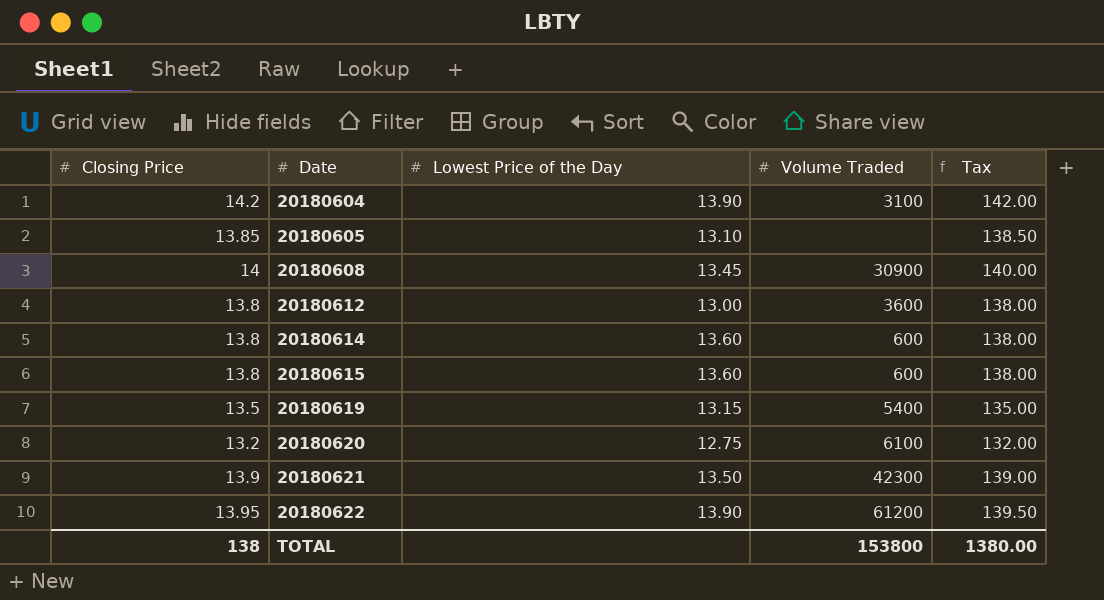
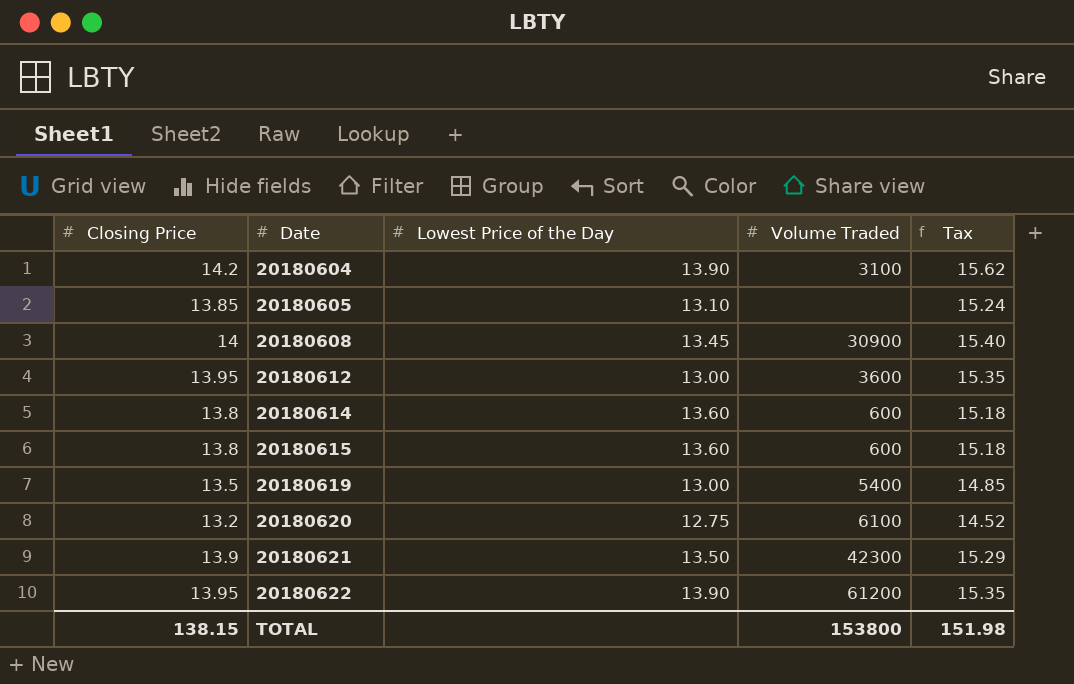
column Tax | formula: [Closing Price] * 10 -> [Closing Price] * 1.1
20180612 | Closing Price: 13.8 -> 13.95
20180619 | Lowest Price of the Day: 13.15 -> 13.00
TOTAL | Closing Price: 138 -> 138.15
TOTAL | Tax: 1380.00 -> 151.98

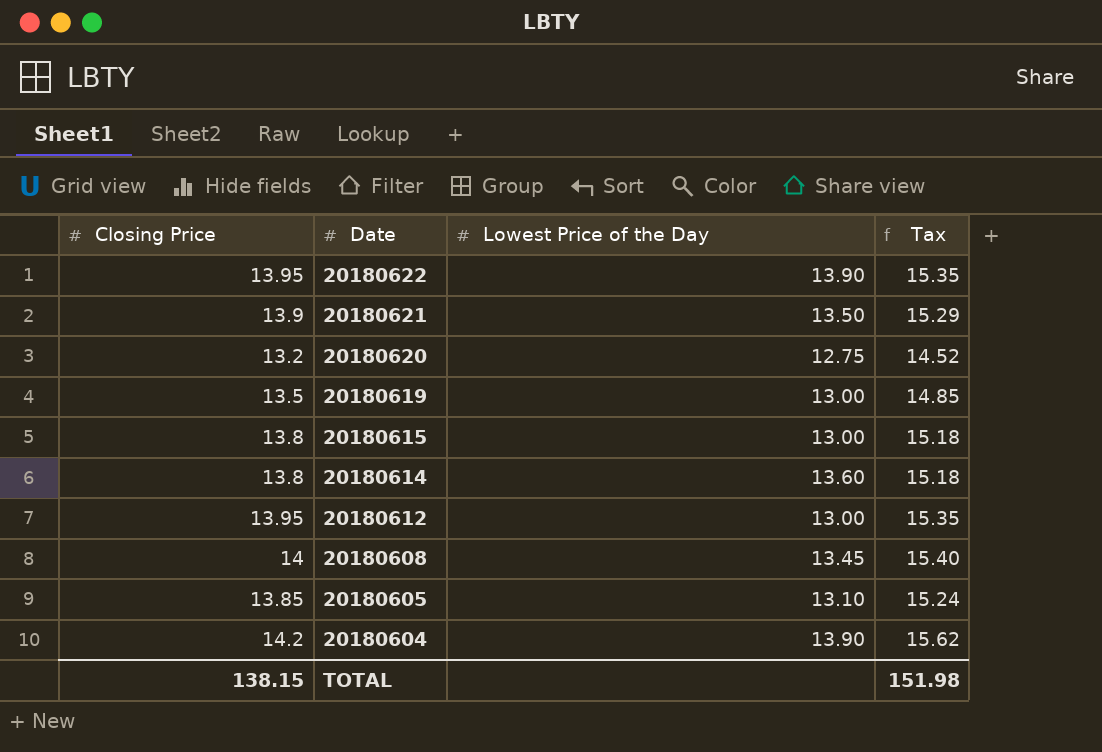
row order: Date ascending -> Date descending
column Volume Traded | position: 4 -> none
20180615 | Lowest Price of the Day: 13.60 -> 13.00

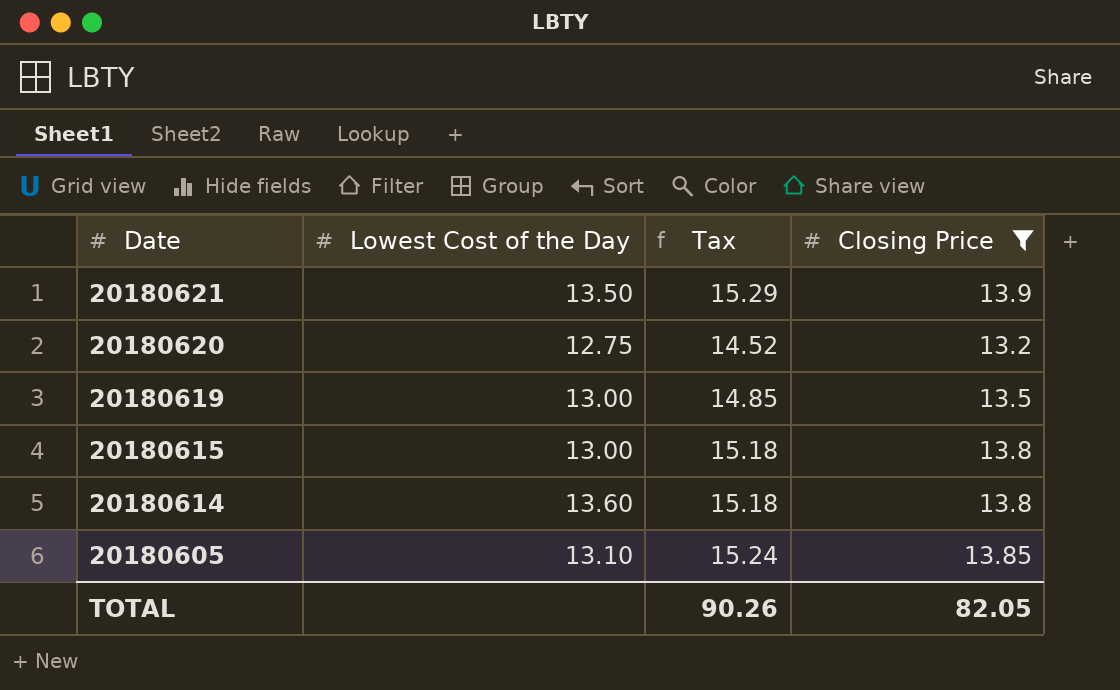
filter: none -> Closing Price <= 13.9
column name: Lowest Price of the Day -> Lowest Cost of the Day
column Closing Price | position: 1 -> 4
TOTAL | Tax: 151.98 -> 90.26
TOTAL | Closing Price: 138.15 -> 82.05

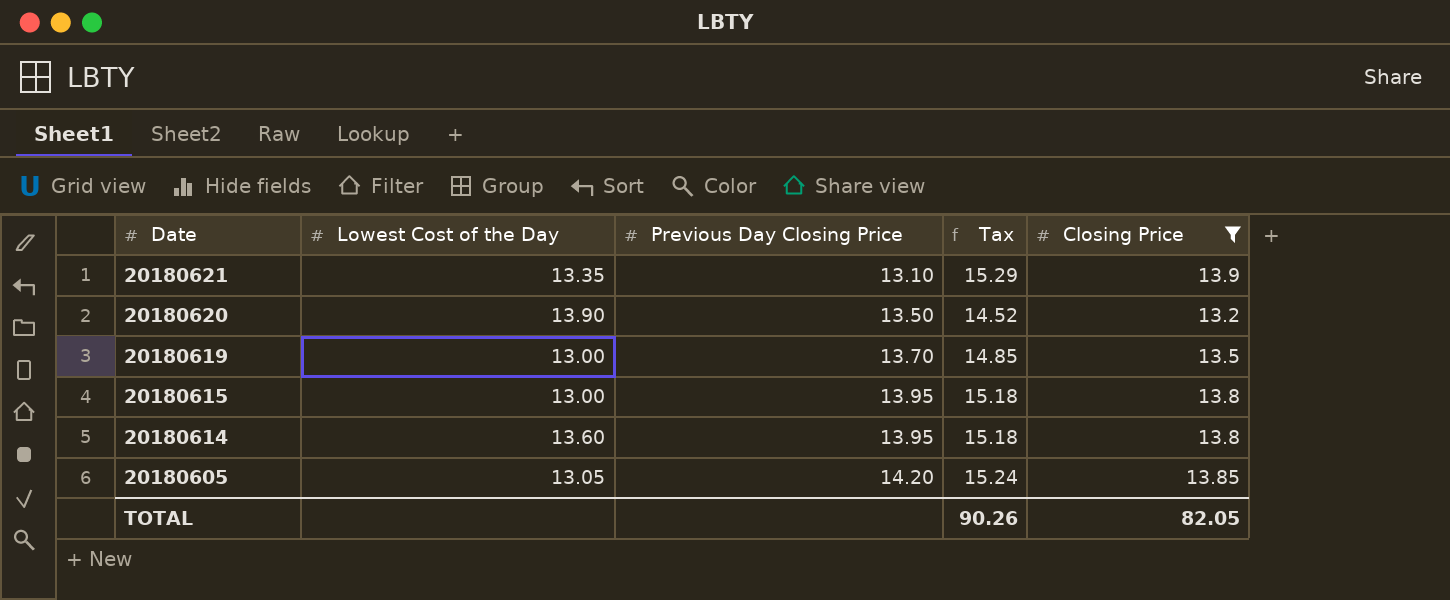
column Previous Day Closing Price | position: none -> 3
20180621 | Lowest Cost of the Day: 13.50 -> 13.35
20180620 | Lowest Cost of the Day: 12.75 -> 13.90
20180605 | Lowest Cost of the Day: 13.10 -> 13.05

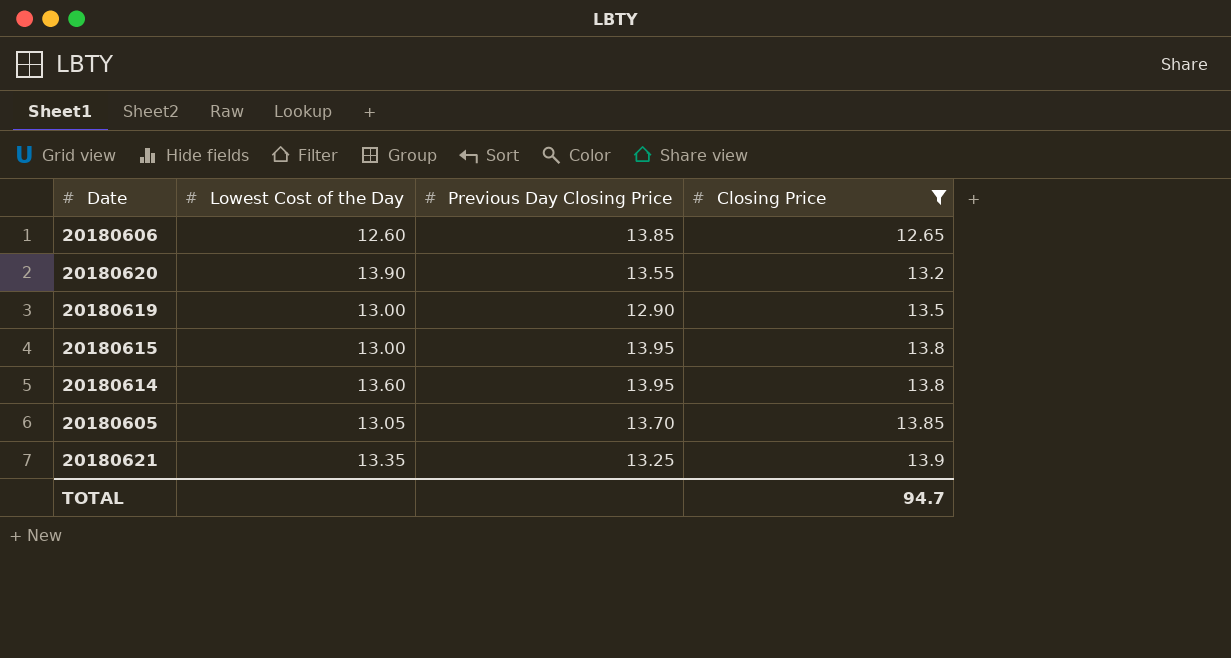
row order: Date descending -> Closing Price ascending
column Tax | formula: [Closing Price] * 1.1 -> none
row 20180606: none -> 12.60 | 13.85 | 12.65
20180620 | Previous Day Closing Price: 13.50 -> 13.55
20180619 | Previous Day Closing Price: 13.70 -> 12.90
20180605 | Previous Day Closing Price: 14.20 -> 13.70
20180621 | Previous Day Closing Price: 13.10 -> 13.25
TOTAL | Closing Price: 82.05 -> 94.7

